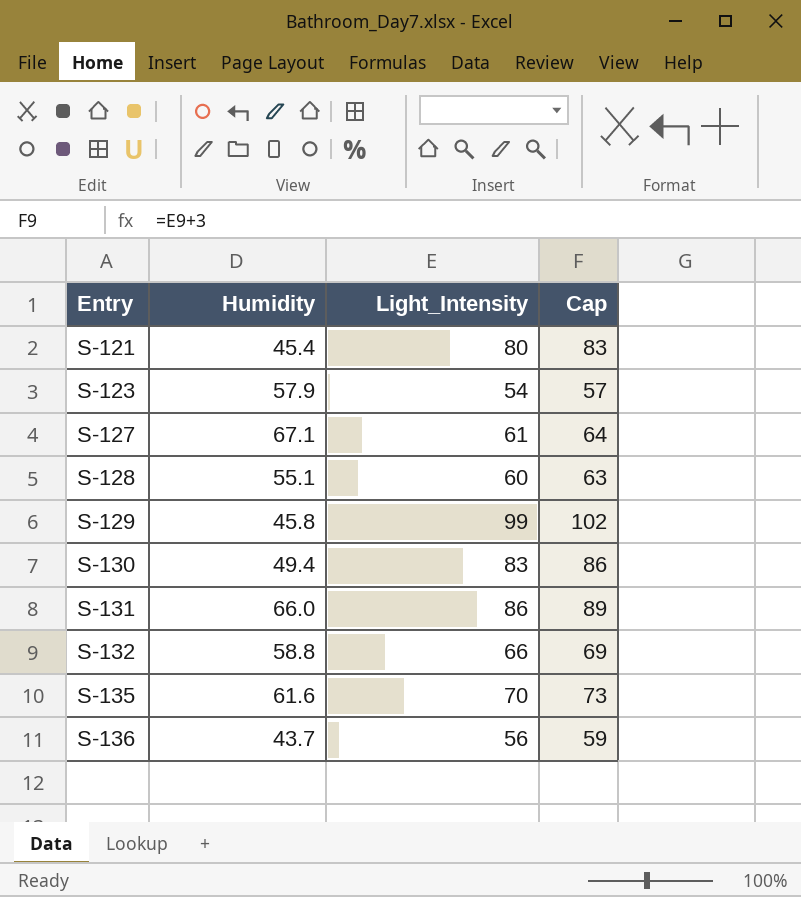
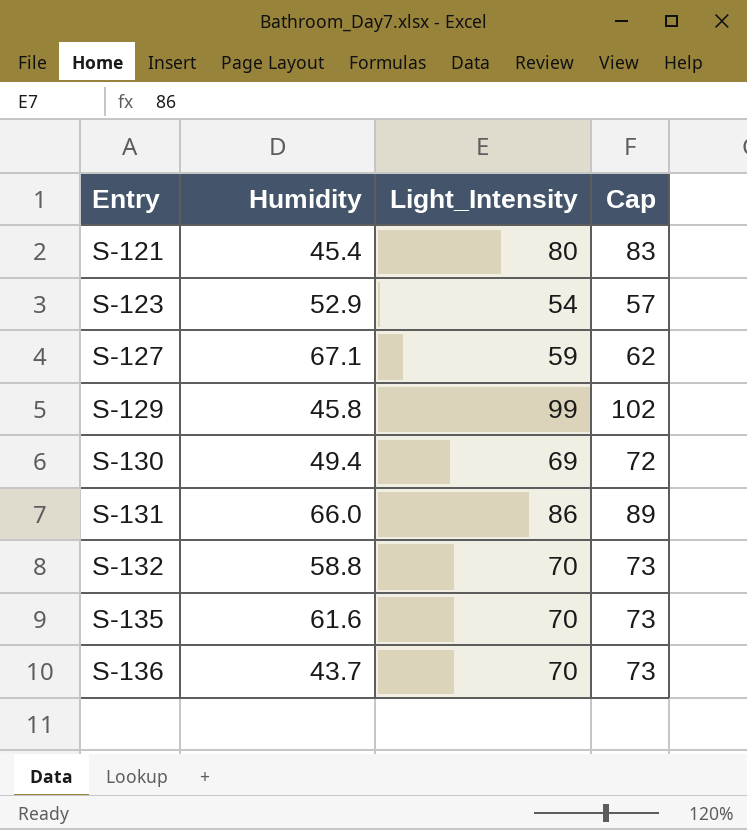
row S-128: 55.1 | 60 | 63 -> none
S-123 | Humidity: 57.9 -> 52.9
S-127 | Light_Intensity: 61 -> 59
S-127 | Cap: 64 -> 62
S-130 | Light_Intensity: 83 -> 69
S-130 | Cap: 86 -> 72
S-132 | Light_Intensity: 66 -> 70
S-132 | Cap: 69 -> 73
S-136 | Light_Intensity: 56 -> 70
S-136 | Cap: 59 -> 73

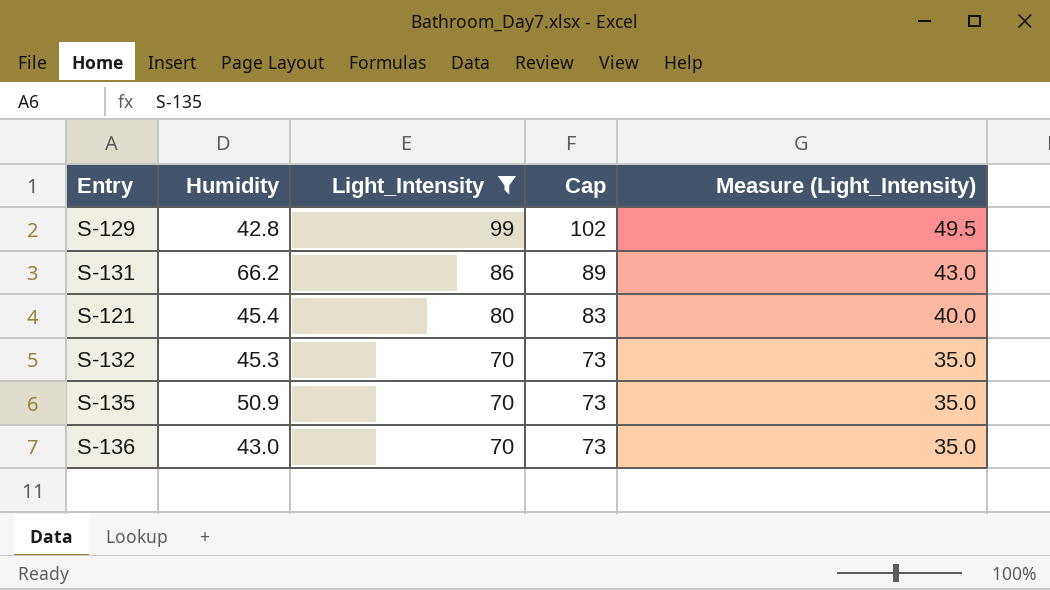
filter: none -> Light_Intensity >= 70
row order: Entry ascending -> Light_Intensity descending
column Measure (Light_Intensity) | formula: none -> [Light_Intensity] * 0.5
S-129 | Humidity: 45.8 -> 42.8
S-131 | Humidity: 66.0 -> 66.2
S-132 | Humidity: 58.8 -> 45.3
S-135 | Humidity: 61.6 -> 50.9
S-136 | Humidity: 43.7 -> 43.0

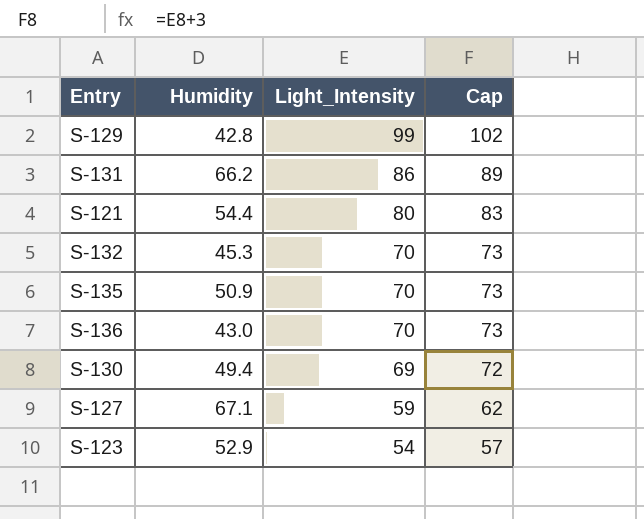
filter: Light_Intensity >= 70 -> none
column Measure (Light_Intensity) | formula: [Light_Intensity] * 0.5 -> none
S-121 | Humidity: 45.4 -> 54.4

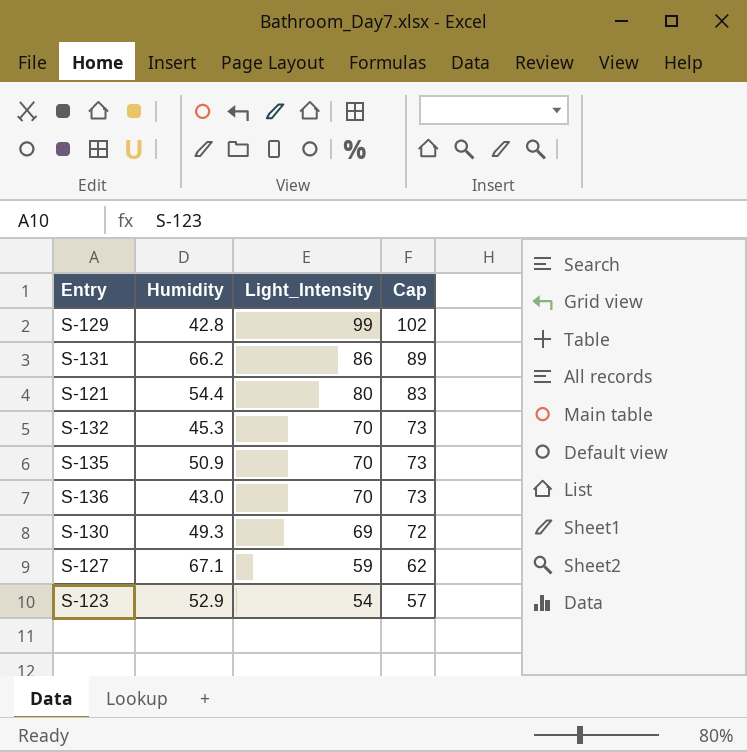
S-130 | Humidity: 49.4 -> 49.3

